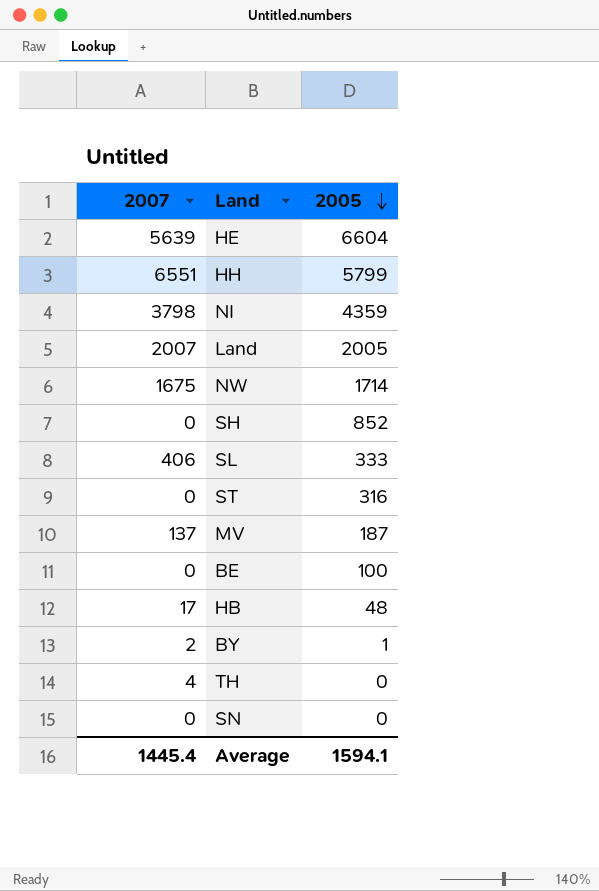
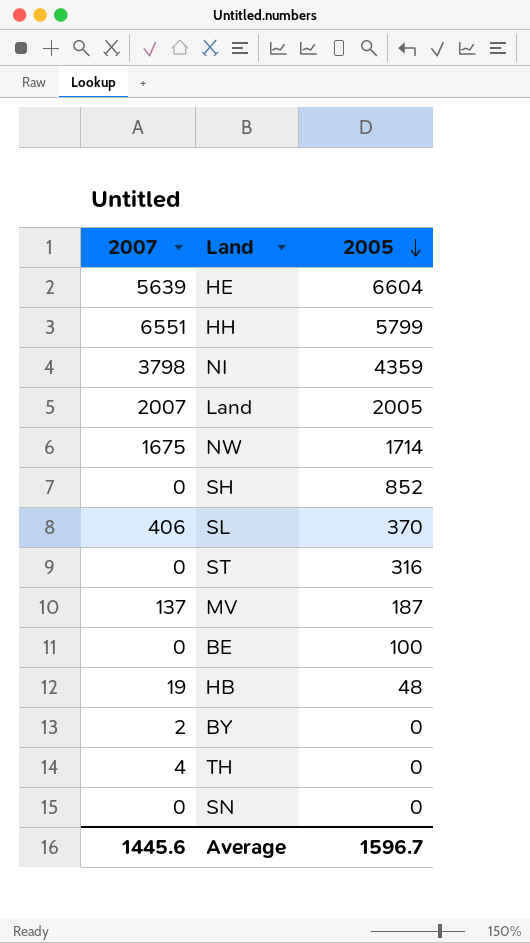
SL | 2005: 333 -> 370
HB | 2007: 17 -> 19
BY | 2005: 1 -> 0
Average | 2007: 1445.4 -> 1445.6
Average | 2005: 1594.1 -> 1596.7

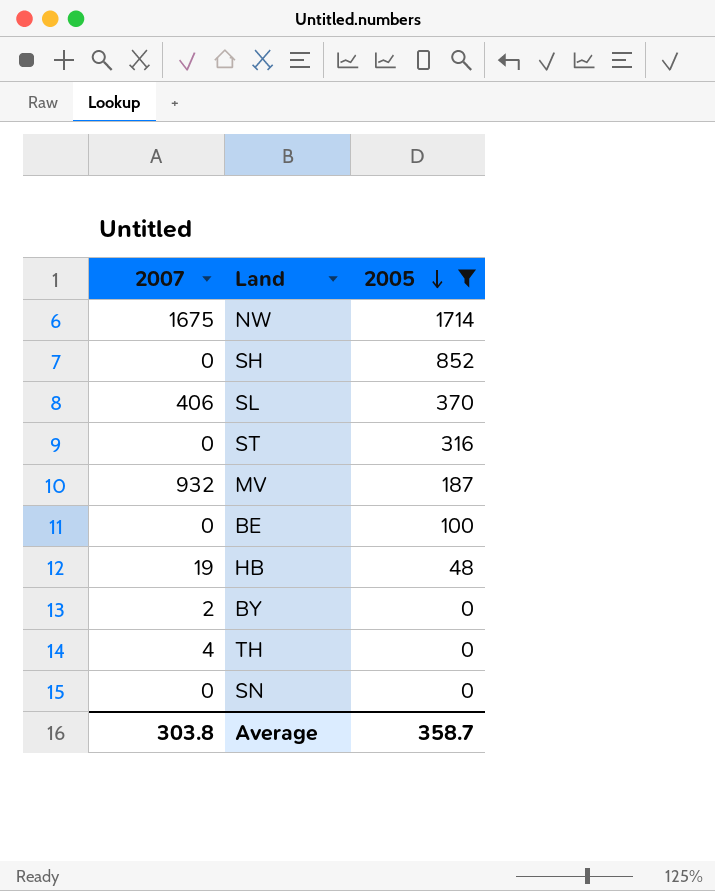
filter: none -> 2005 <= 1714
MV | 2007: 137 -> 932
Average | 2007: 1445.6 -> 303.8
Average | 2005: 1596.7 -> 358.7

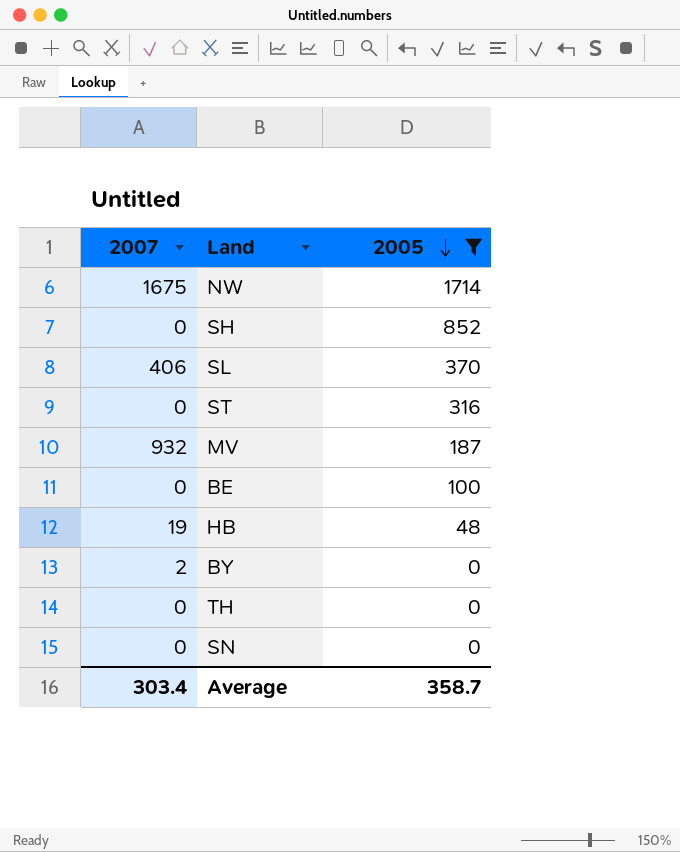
TH | 2007: 4 -> 0
Average | 2007: 303.8 -> 303.4

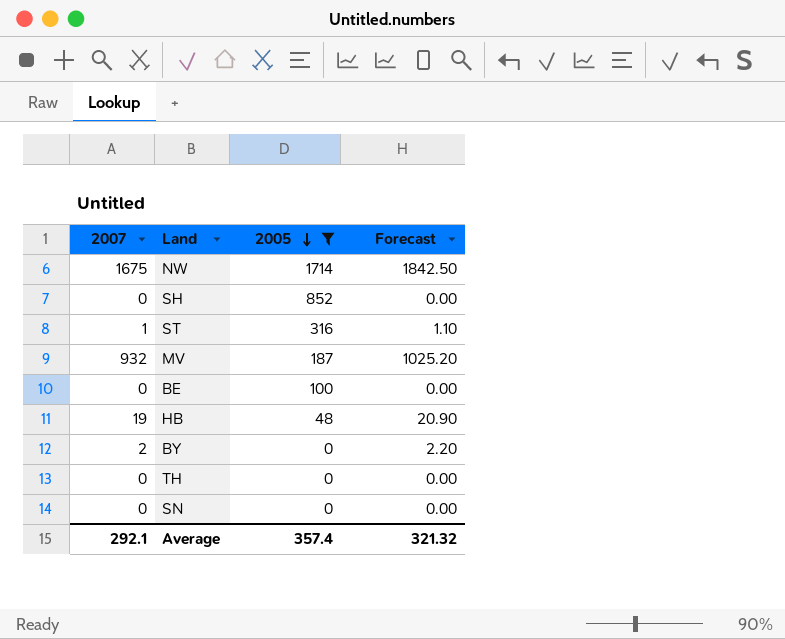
column Forecast | formula: none -> [2007] * 1.1
row SL: 406 | 370 -> none
ST | 2007: 0 -> 1
Average | 2007: 303.4 -> 292.1
Average | 2005: 358.7 -> 357.4

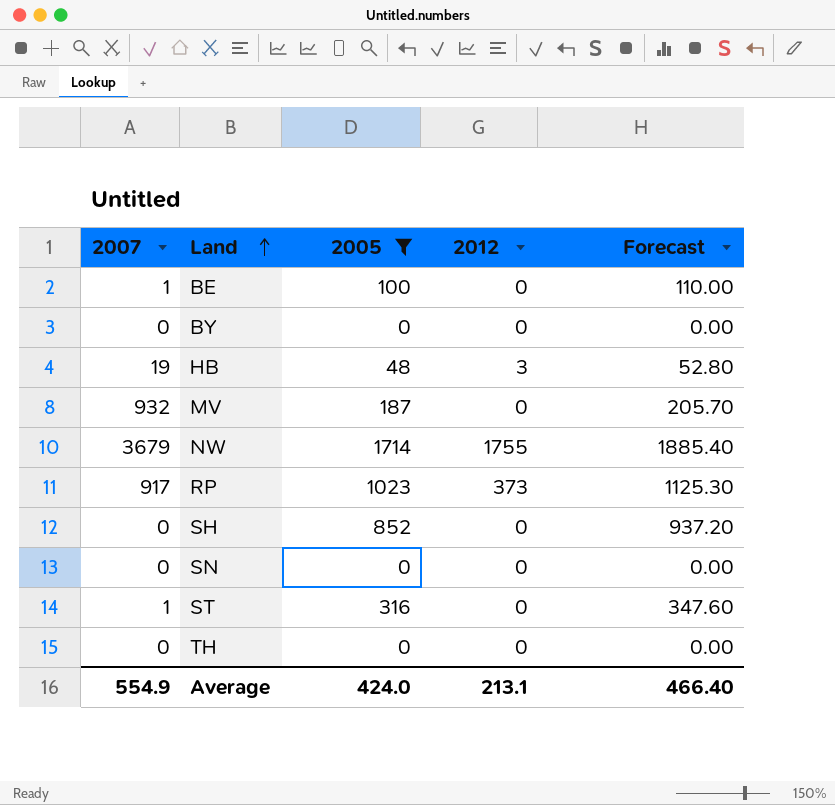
row order: 2005 descending -> Land ascending
column 2012 | position: none -> 4
column Forecast | formula: [2007] * 1.1 -> [2005] * 1.1
BE | 2007: 0 -> 1
BY | 2007: 2 -> 0
NW | 2007: 1675 -> 3679
row RP: none -> 917 | 1023 | 373 | 1125.30
Average | 2007: 292.1 -> 554.9
Average | 2005: 357.4 -> 424.0
Average | Forecast: 321.32 -> 466.40

